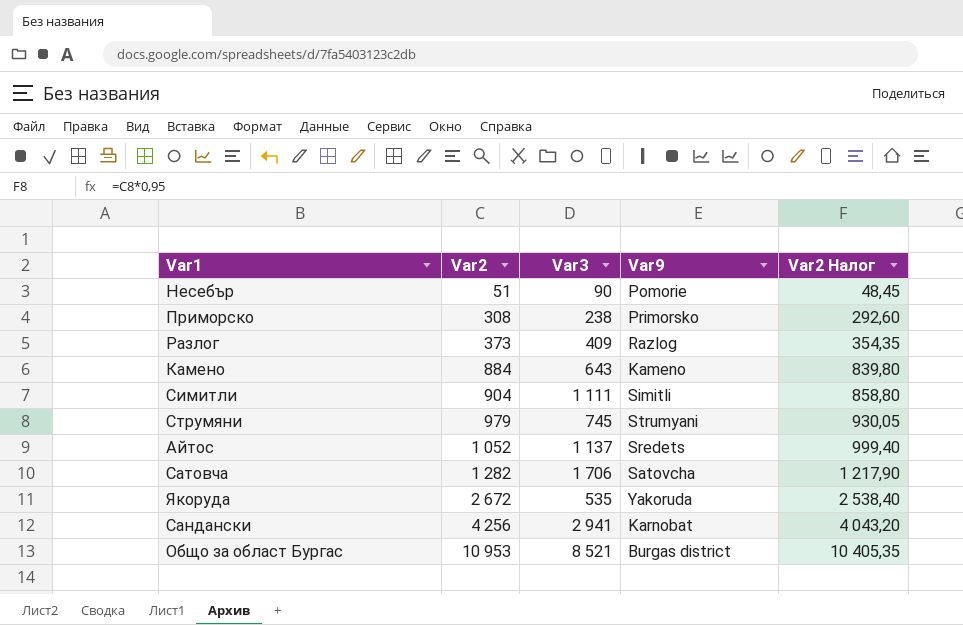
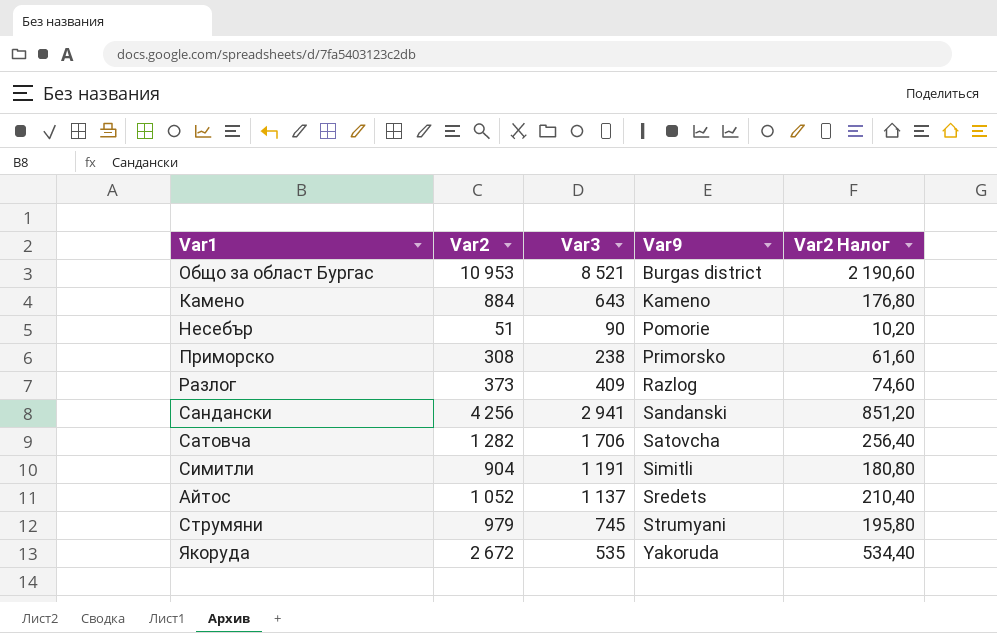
row order: Var2 ascending -> Var9 ascending
column Var2 Налог | formula: [Var2] * 0,95 -> [Var2] * 0,2
Сандански | Var9: Karnobat -> Sandanski
Симитли | Var3: 1 111 -> 1 191

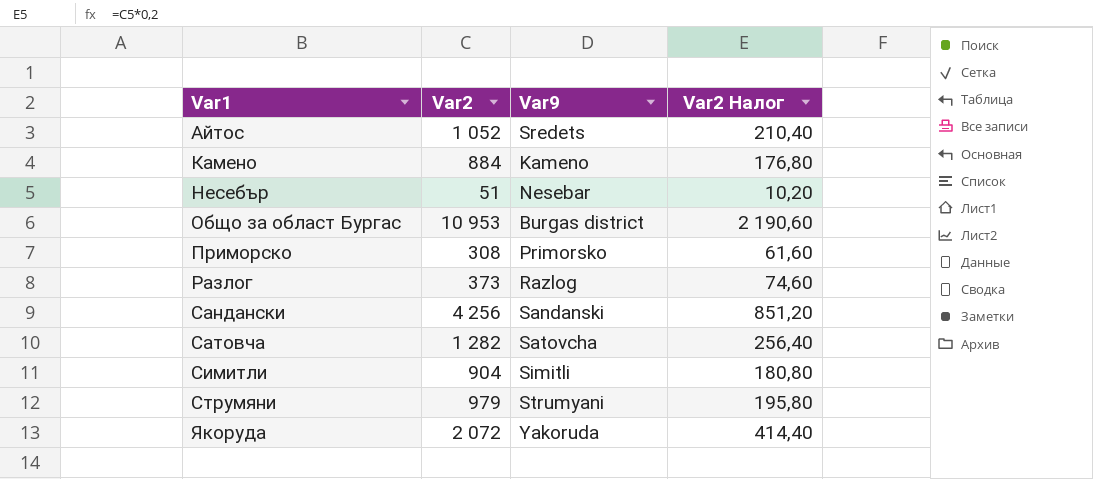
row order: Var9 ascending -> Var1 ascending
column Var3 | position: 3 -> none
Несебър | Var9: Pomorie -> Nesebar
Якоруда | Var2: 2 672 -> 2 072
Якоруда | Var2 Налог: 534,40 -> 414,40

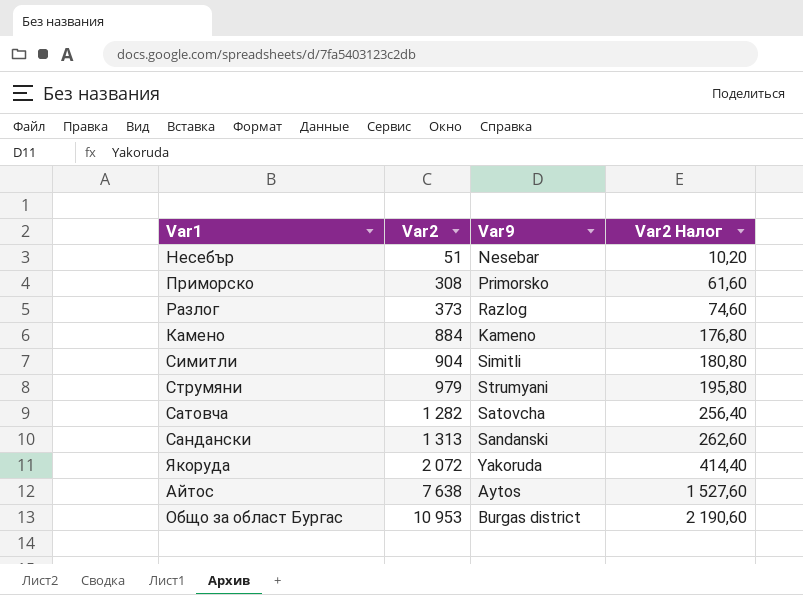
row order: Var1 ascending -> Var2 ascending
Сандански | Var2: 4 256 -> 1 313
Сандански | Var2 Налог: 851,20 -> 262,60
Айтос | Var2: 1 052 -> 7 638
Айтос | Var9: Sredets -> Aytos
Айтос | Var2 Налог: 210,40 -> 1 527,60

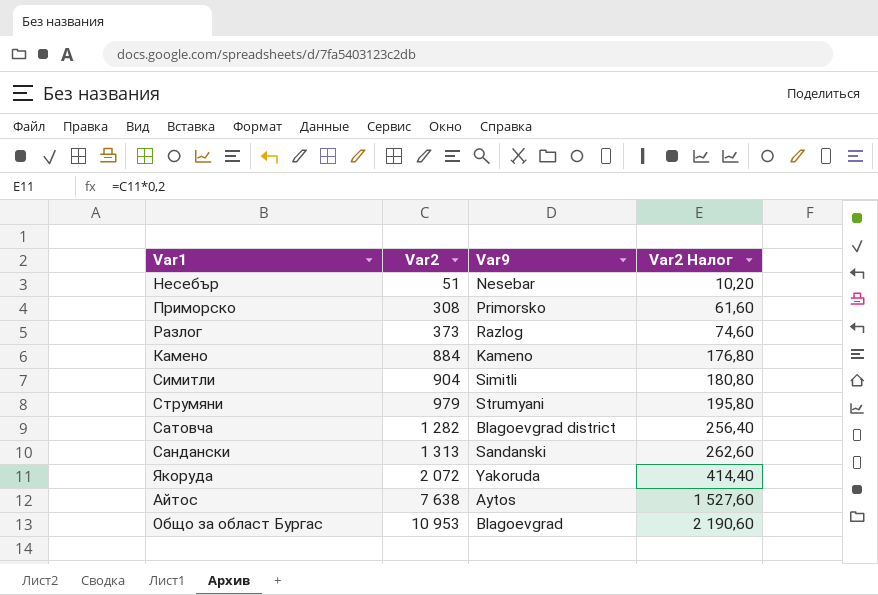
Сатовча | Var9: Satovcha -> Blagoevgrad district
Общо за област Бургас | Var9: Burgas district -> Blagoevgrad

